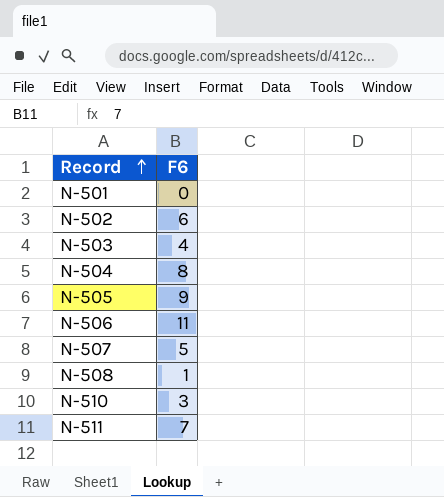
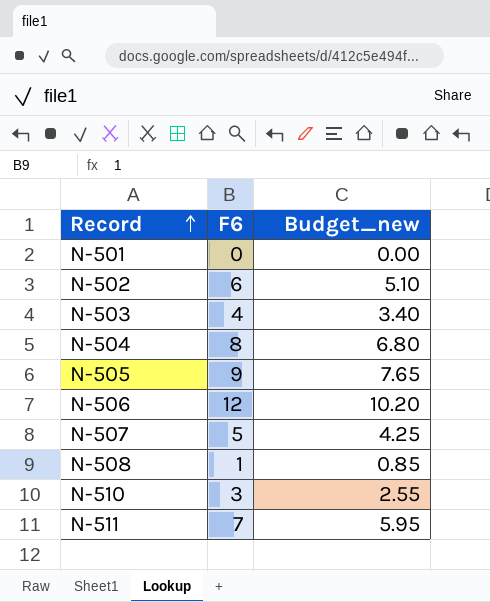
column Budget_new | formula: none -> [F6] * 0.85
N-506 | F6: 11 -> 12

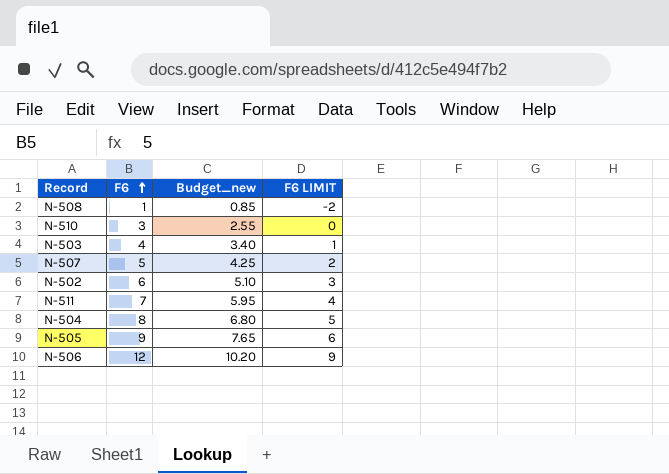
row order: Record ascending -> F6 ascending
column F6 LIMIT | formula: none -> [F6] - 3
row N-501: 0 | 0.00 -> none

